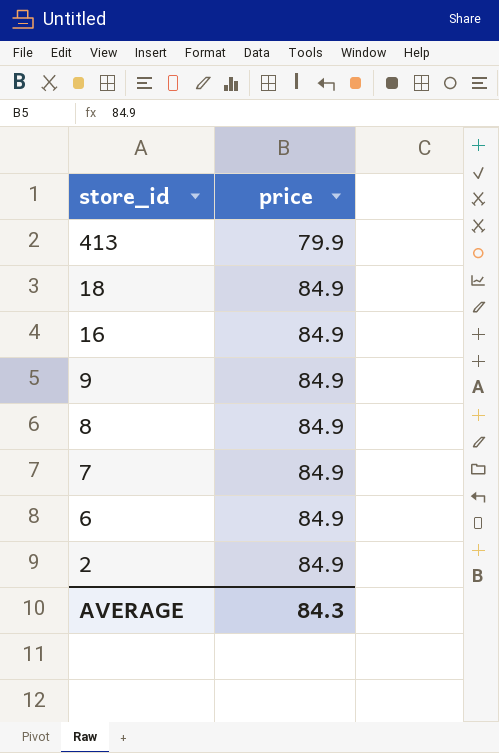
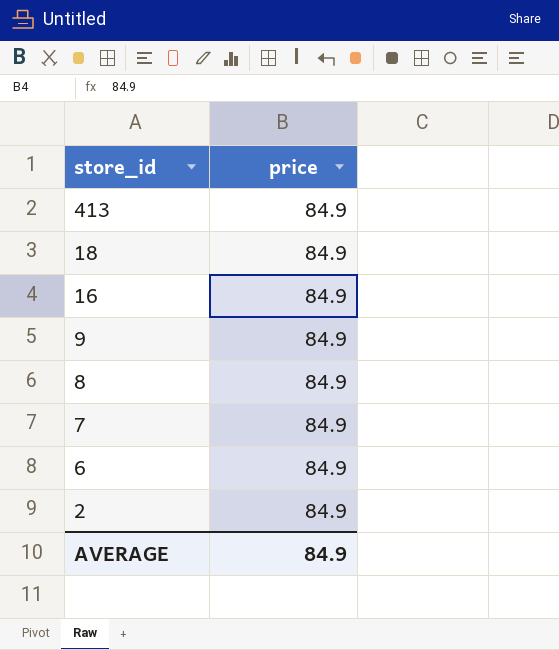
413 | price: 79.9 -> 84.9
AVERAGE | price: 84.3 -> 84.9

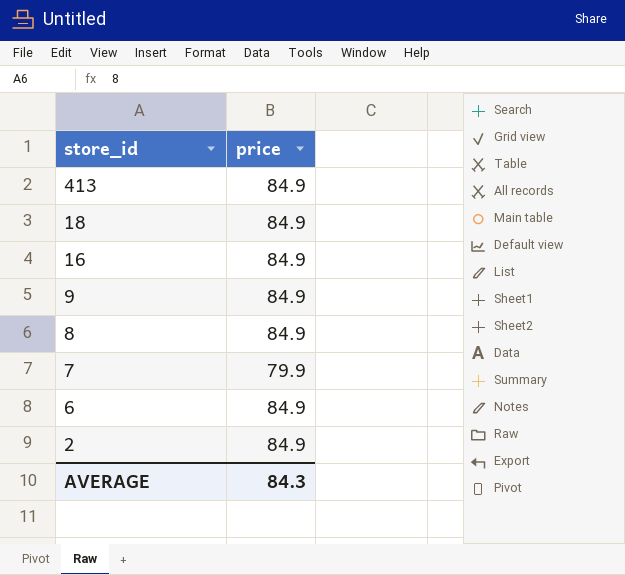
7 | price: 84.9 -> 79.9
AVERAGE | price: 84.9 -> 84.3

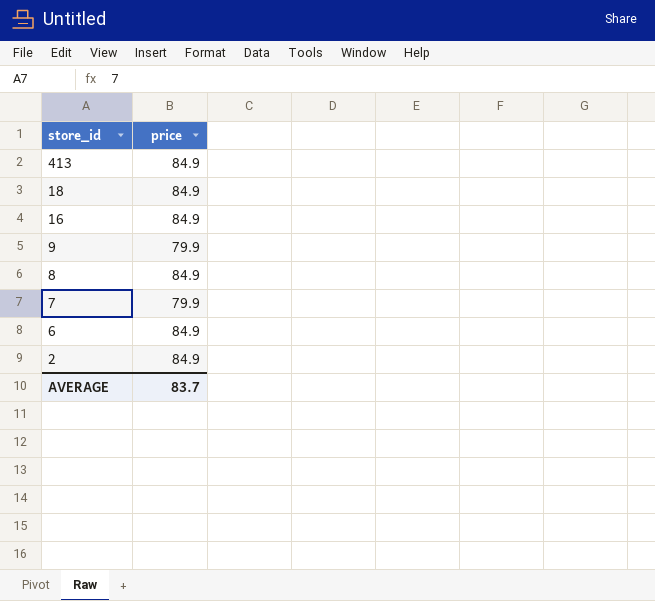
9 | price: 84.9 -> 79.9
AVERAGE | price: 84.3 -> 83.7

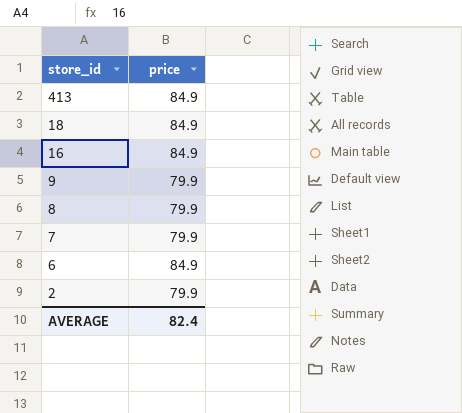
8 | price: 84.9 -> 79.9
2 | price: 84.9 -> 79.9
AVERAGE | price: 83.7 -> 82.4

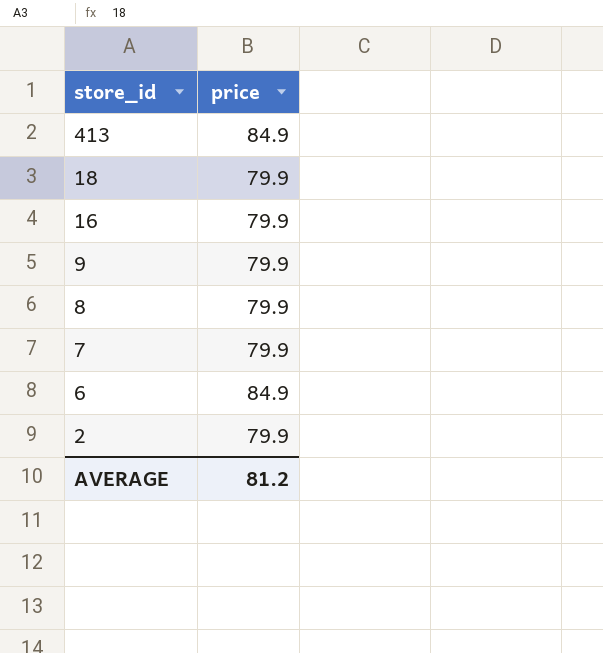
18 | price: 84.9 -> 79.9
16 | price: 84.9 -> 79.9
AVERAGE | price: 82.4 -> 81.2

